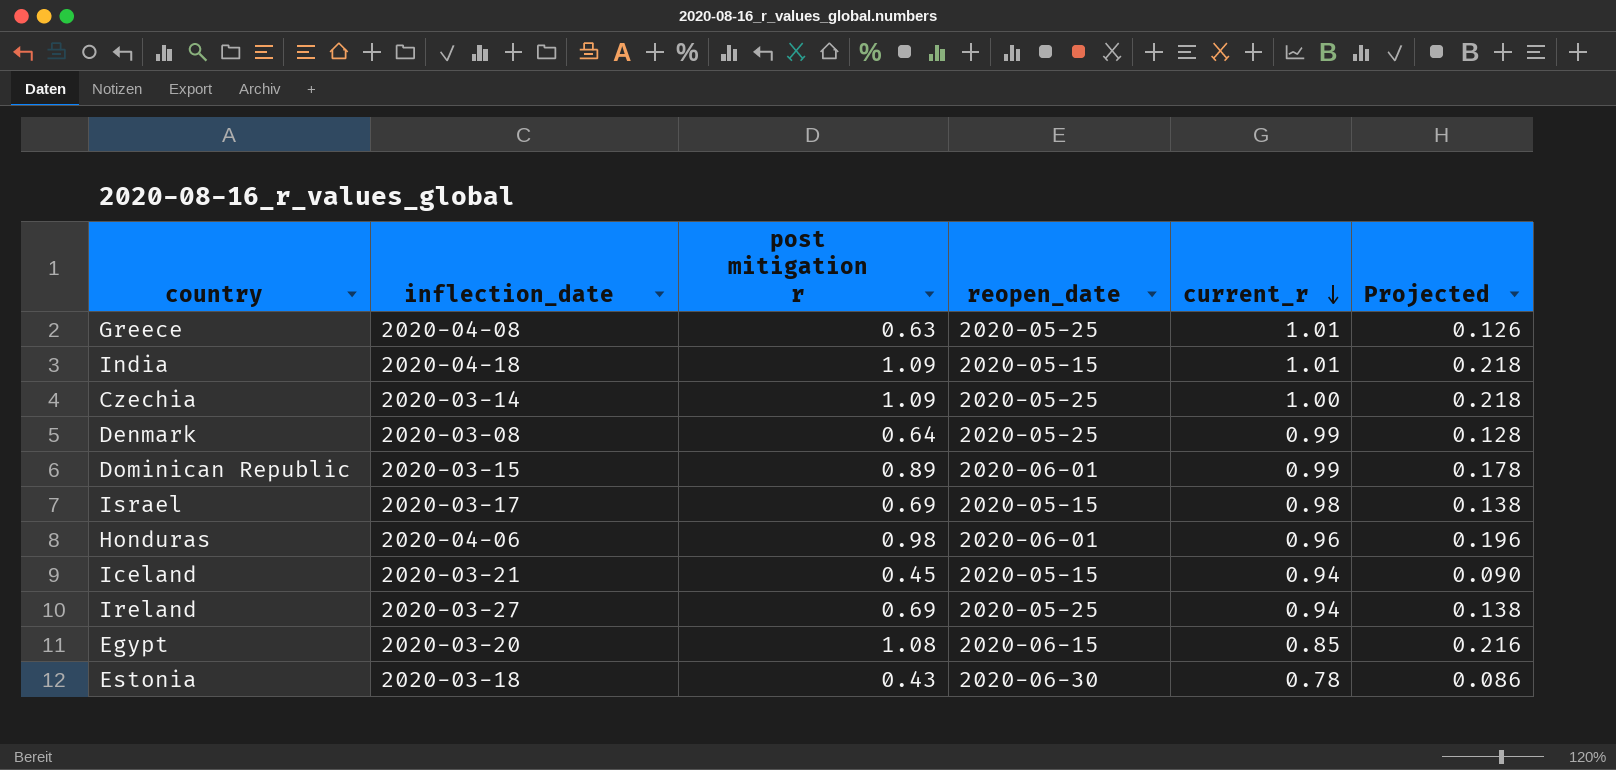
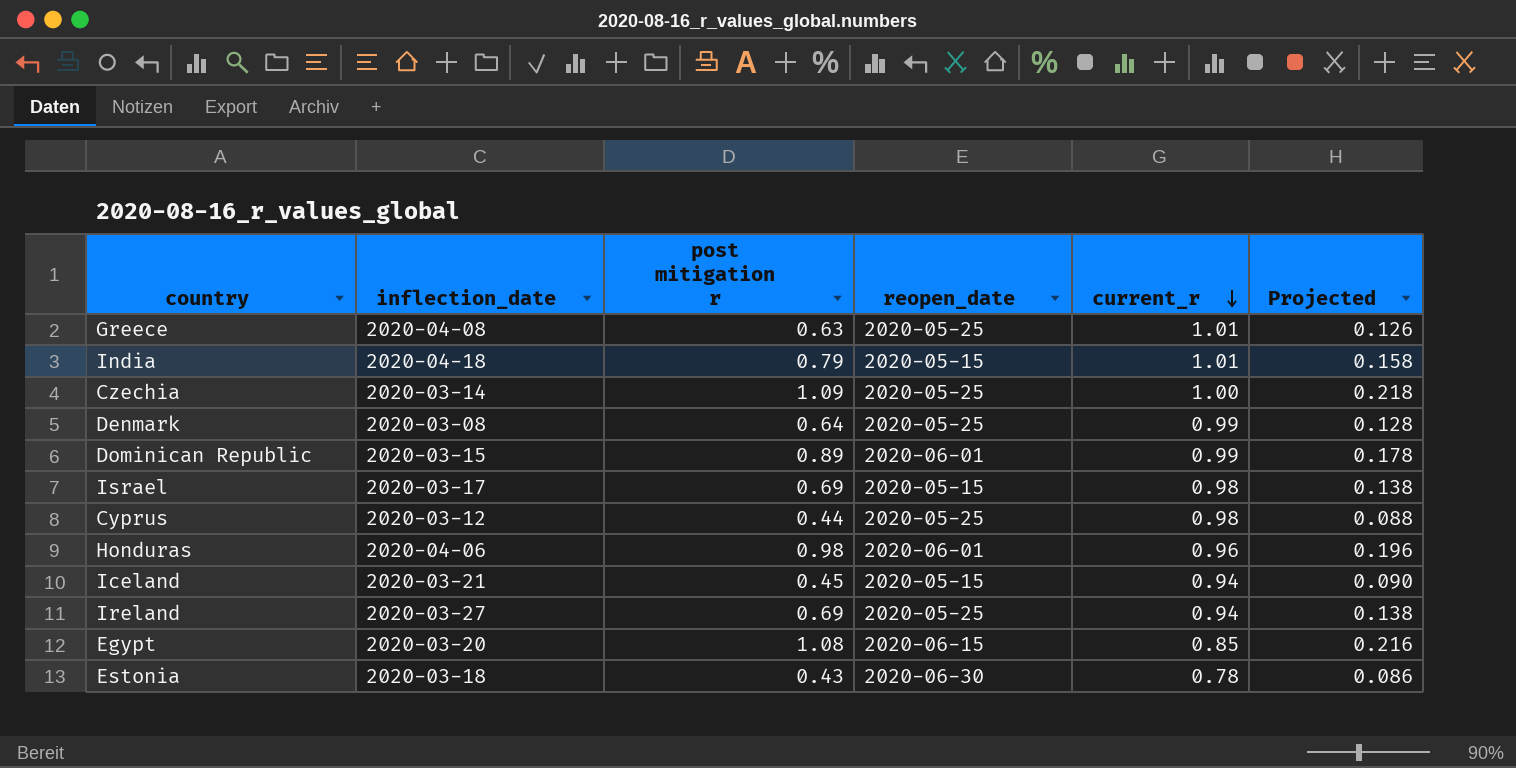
India | post mitigation r: 1.09 -> 0.79
India | Projected: 0.218 -> 0.158
row Cyprus: none -> 2020-03-12 | 0.44 | 2020-05-25 | 0.98 | 0.088

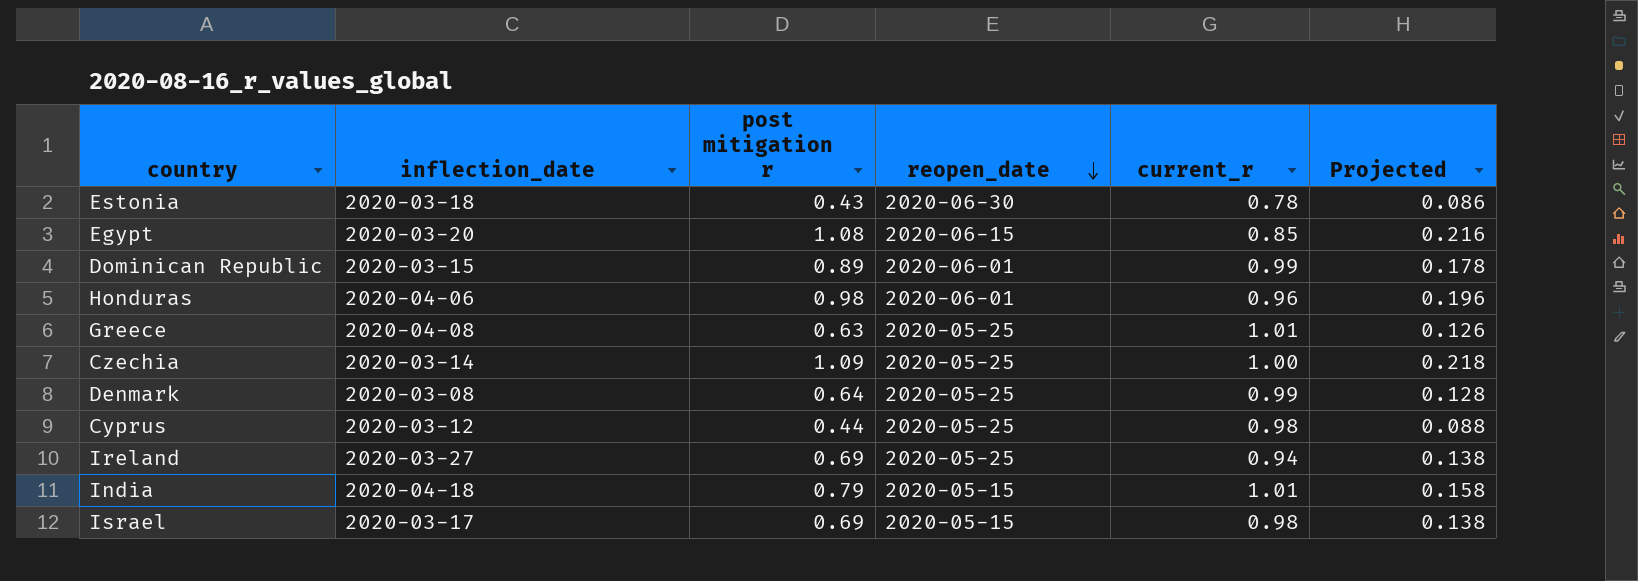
row order: current_r descending -> reopen_date descending
row Iceland: 2020-03-21 | 0.45 | 2020-05-15 | 0.94 | 0.090 -> none

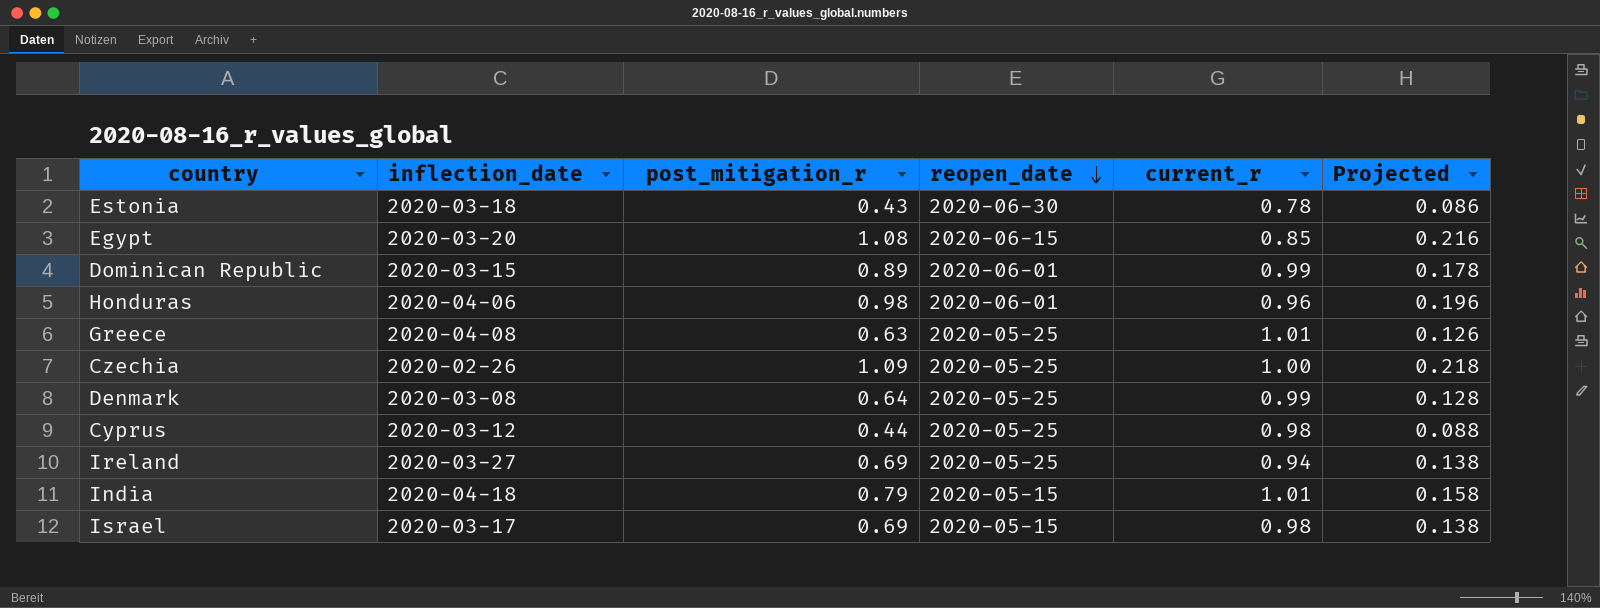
column name: post mitigation r -> post_mitigation_r
Czechia | inflection_date: 2020-03-14 -> 2020-02-26

